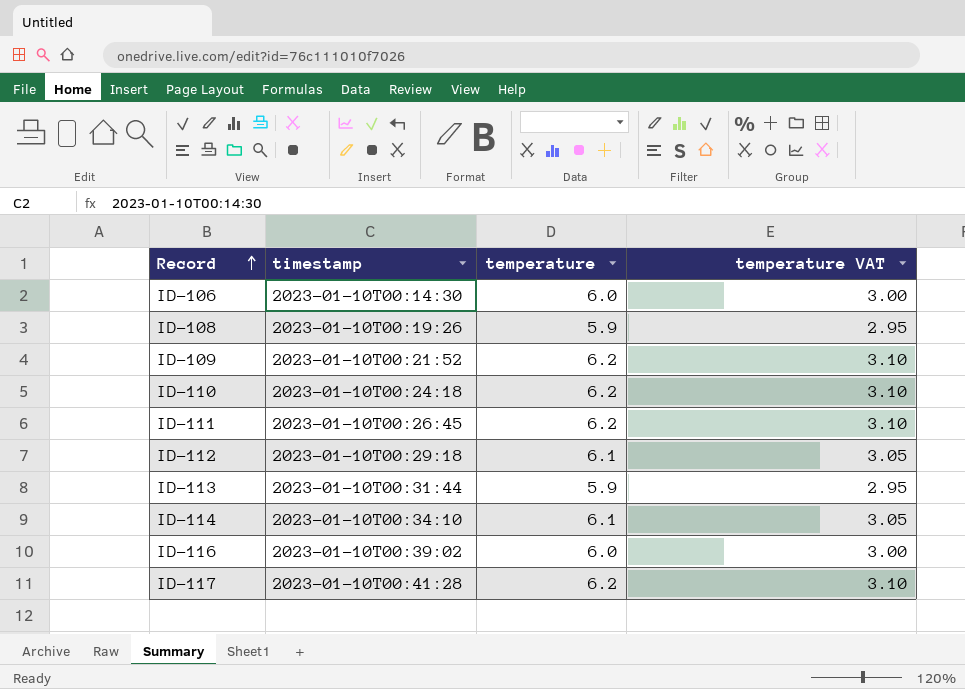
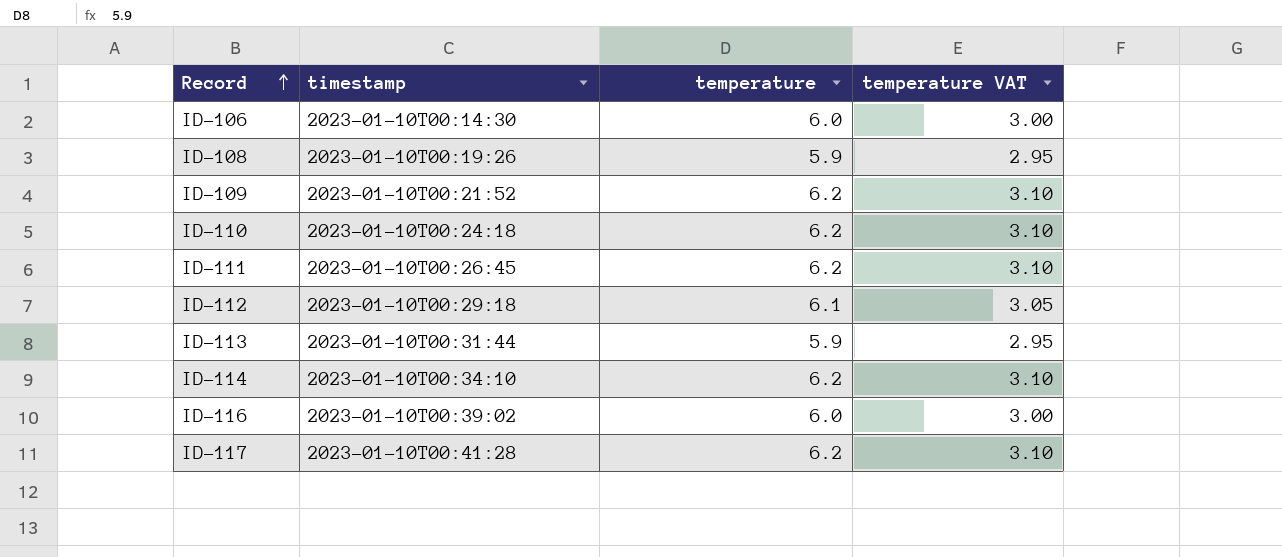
ID-114 | temperature: 6.1 -> 6.2
ID-114 | temperature VAT: 3.05 -> 3.10

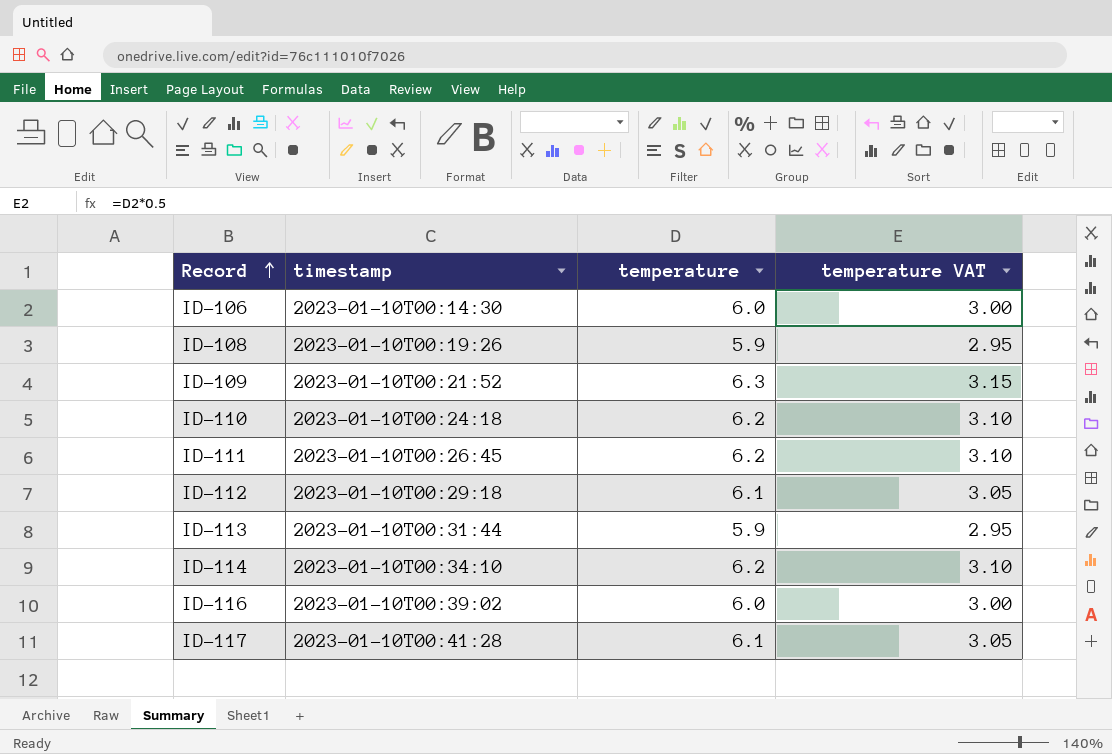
ID-109 | temperature: 6.2 -> 6.3
ID-109 | temperature VAT: 3.10 -> 3.15
ID-117 | temperature: 6.2 -> 6.1
ID-117 | temperature VAT: 3.10 -> 3.05

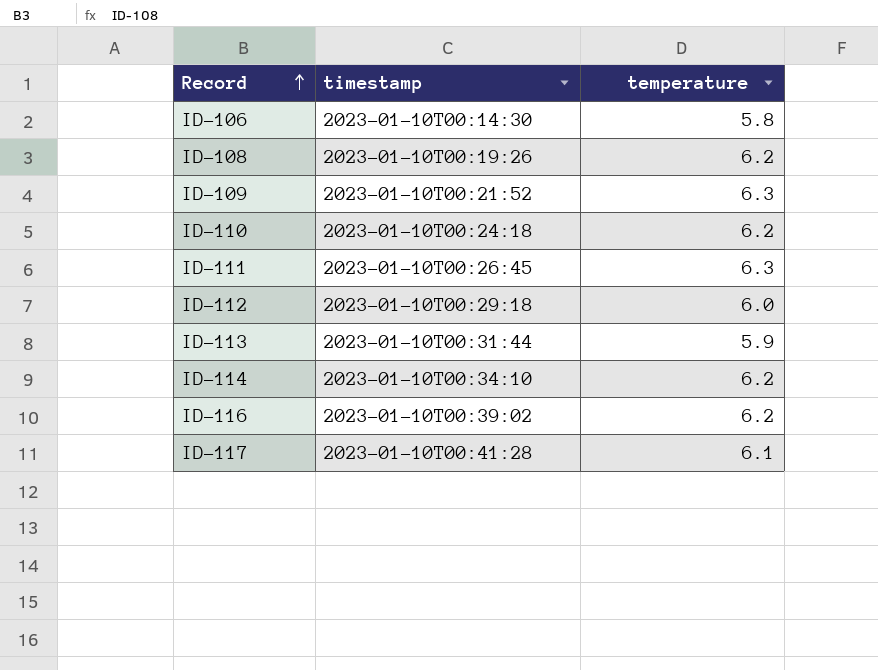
column temperature VAT | formula: [temperature] * 0.5 -> none
ID-106 | temperature: 6.0 -> 5.8
ID-108 | temperature: 5.9 -> 6.2
ID-111 | temperature: 6.2 -> 6.3
ID-112 | temperature: 6.1 -> 6.0
ID-116 | temperature: 6.0 -> 6.2

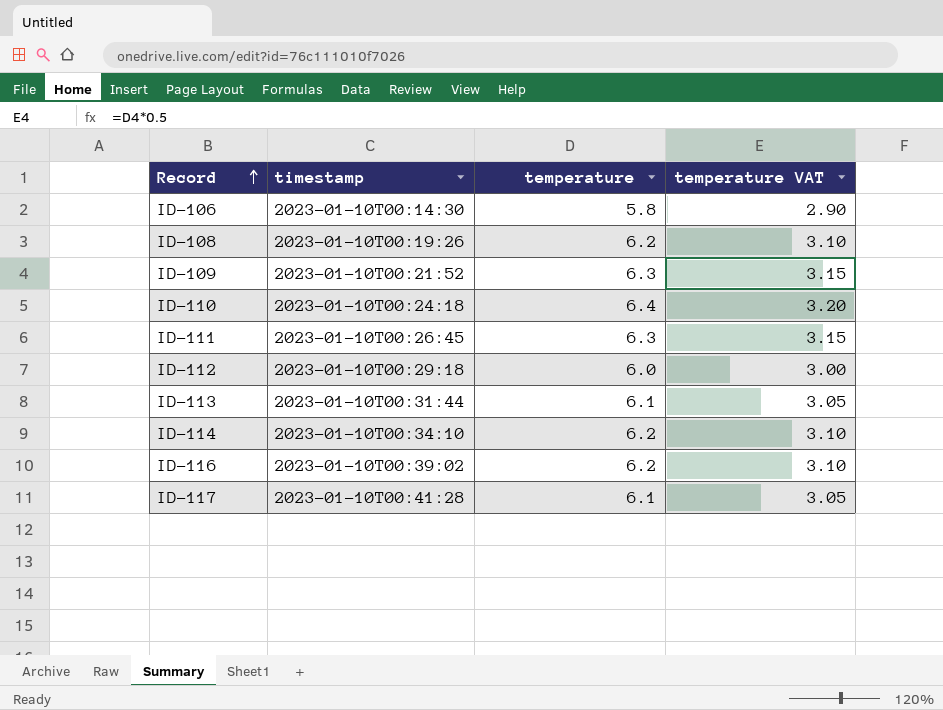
column temperature VAT | formula: none -> [temperature] * 0.5
ID-110 | temperature: 6.2 -> 6.4
ID-113 | temperature: 5.9 -> 6.1

